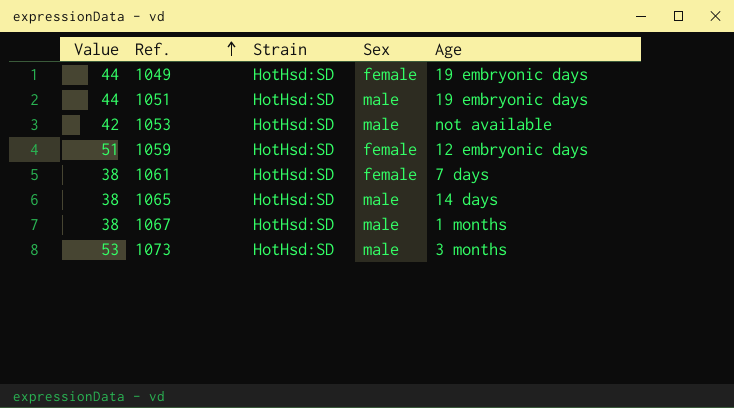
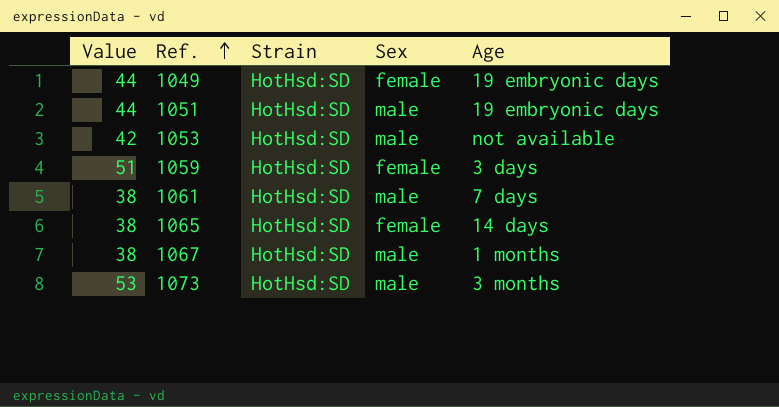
1059 | Age: 12 embryonic days -> 3 days
1061 | Sex: female -> male
1065 | Sex: male -> female

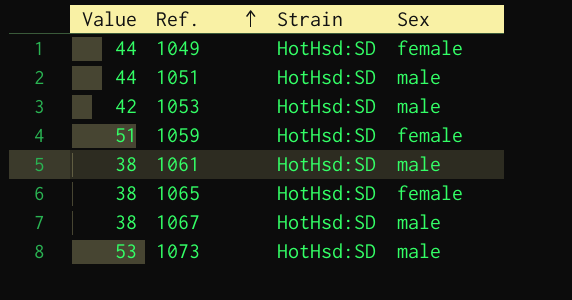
column Age | position: 5 -> none

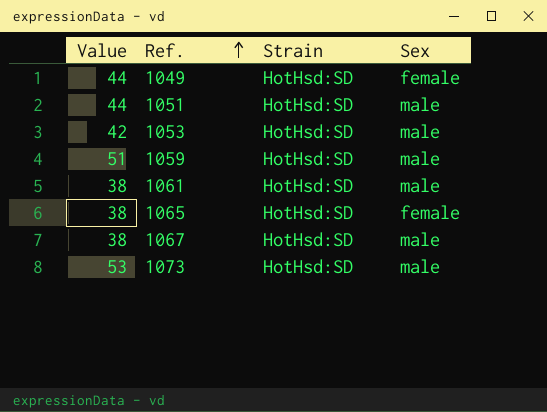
1059 | Sex: female -> male

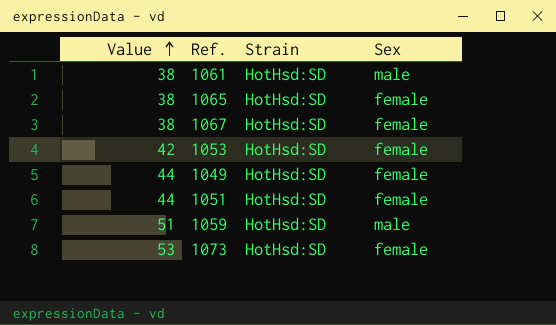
row order: Ref. ascending -> Value ascending
1067 | Sex: male -> female
1053 | Sex: male -> female
1051 | Sex: male -> female
1073 | Sex: male -> female

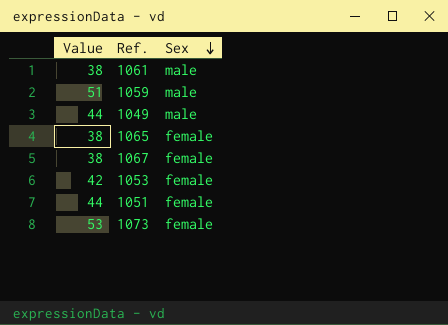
row order: Value ascending -> Sex descending
column Strain | position: 3 -> none
1049 | Sex: female -> male

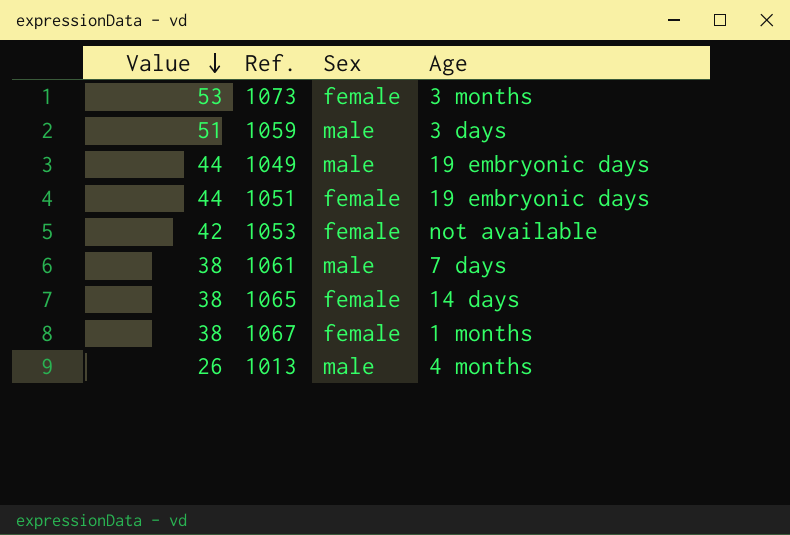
row order: Sex descending -> Value descending
column Age | position: none -> 4
row 1013: none -> 26 | male | 4 months

